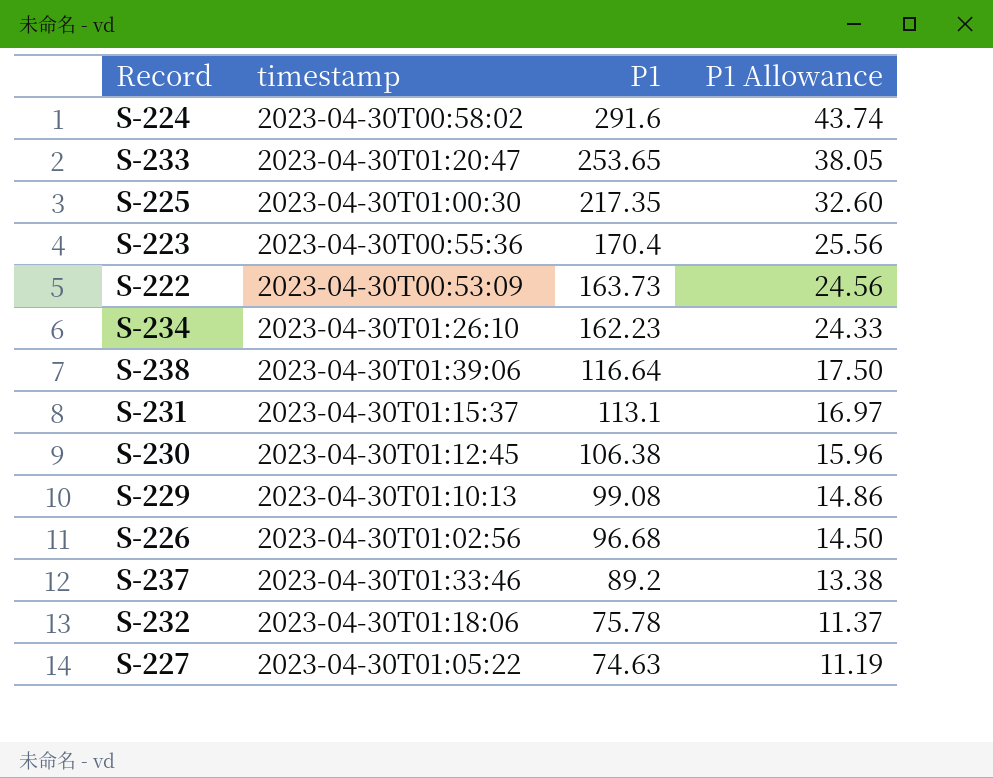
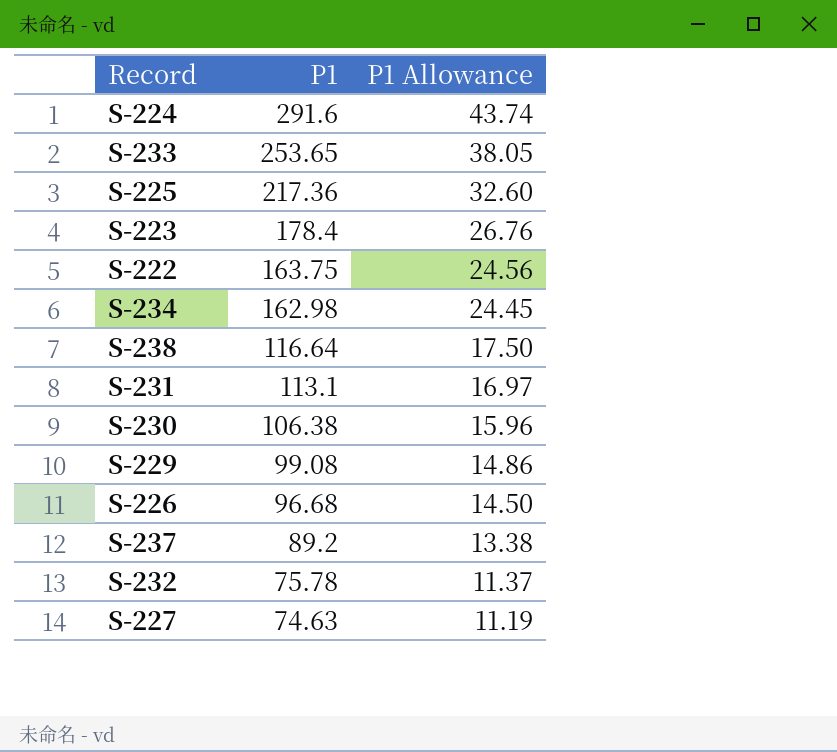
column timestamp | position: 2 -> none
S-225 | P1: 217.35 -> 217.36
S-223 | P1: 170.4 -> 178.4
S-223 | P1 Allowance: 25.56 -> 26.76
S-222 | P1: 163.73 -> 163.75
S-234 | P1: 162.23 -> 162.98
S-234 | P1 Allowance: 24.33 -> 24.45

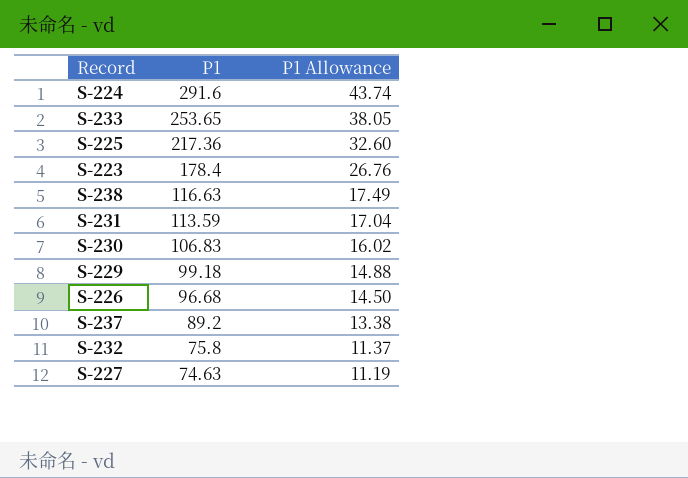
row S-222: 163.75 | 24.56 -> none
row S-234: 162.98 | 24.45 -> none
S-238 | P1: 116.64 -> 116.63
S-238 | P1 Allowance: 17.50 -> 17.49
S-231 | P1: 113.1 -> 113.59
S-231 | P1 Allowance: 16.97 -> 17.04
S-230 | P1: 106.38 -> 106.83
S-230 | P1 Allowance: 15.96 -> 16.02
S-229 | P1: 99.08 -> 99.18
S-229 | P1 Allowance: 14.86 -> 14.88
S-232 | P1: 75.78 -> 75.8

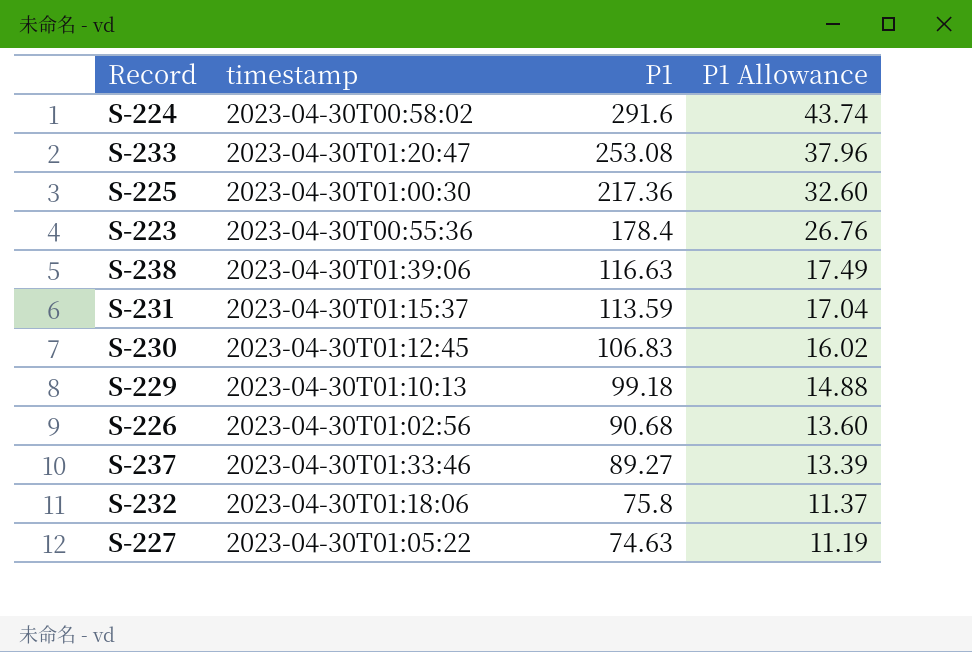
column timestamp | position: none -> 2
S-233 | P1: 253.65 -> 253.08
S-233 | P1 Allowance: 38.05 -> 37.96
S-226 | P1: 96.68 -> 90.68
S-226 | P1 Allowance: 14.50 -> 13.60
S-237 | P1: 89.2 -> 89.27
S-237 | P1 Allowance: 13.38 -> 13.39

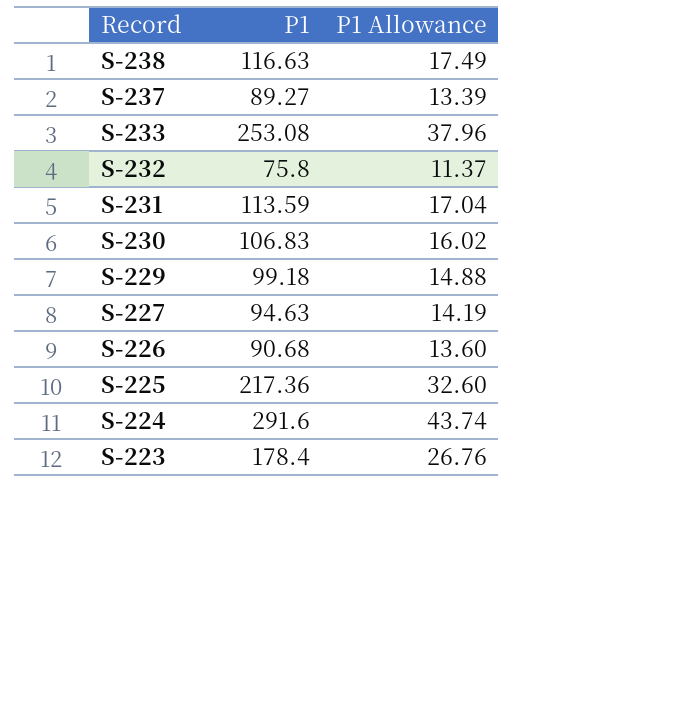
row order: P1 descending -> Record descending
column timestamp | position: 2 -> none
S-227 | P1: 74.63 -> 94.63
S-227 | P1 Allowance: 11.19 -> 14.19

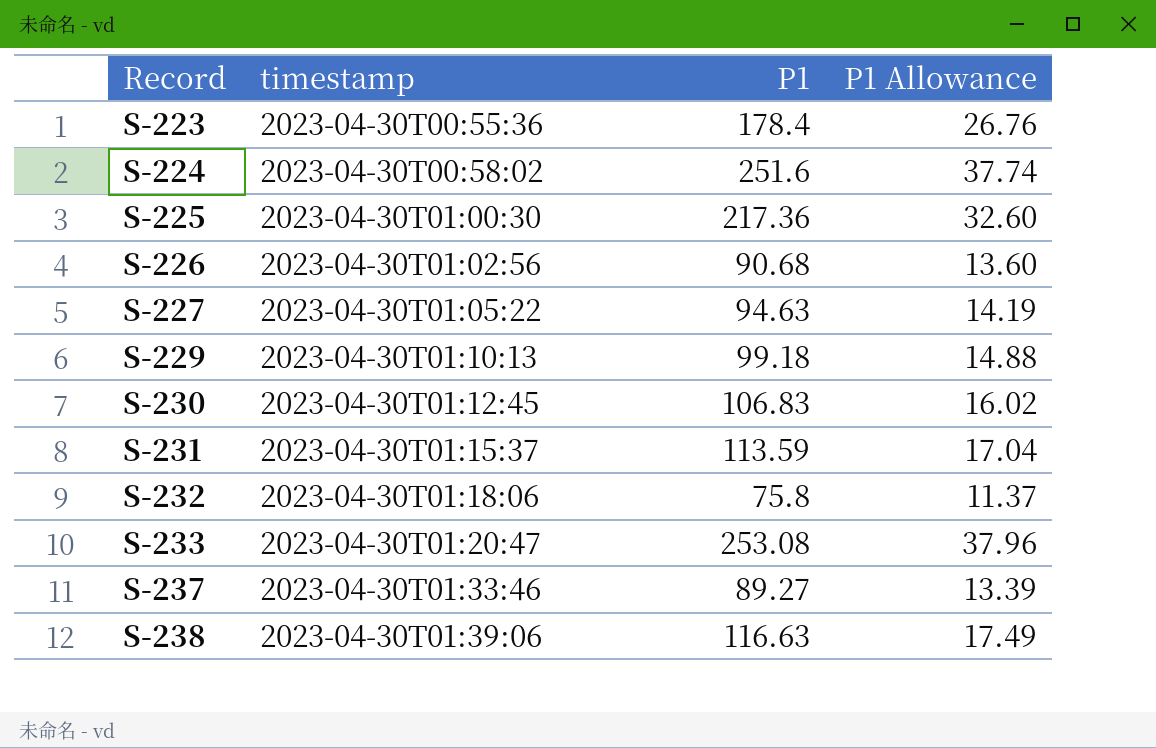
row order: Record descending -> Record ascending
column timestamp | position: none -> 2
S-224 | P1: 291.6 -> 251.6
S-224 | P1 Allowance: 43.74 -> 37.74

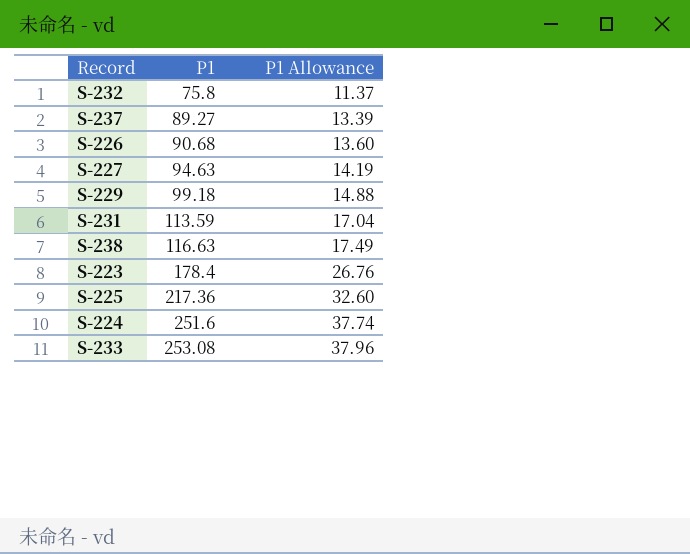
row order: Record ascending -> P1 ascending
column timestamp | position: 2 -> none
row S-230: 2023-04-30T01:12:45 | 106.83 | 16.02 -> none

